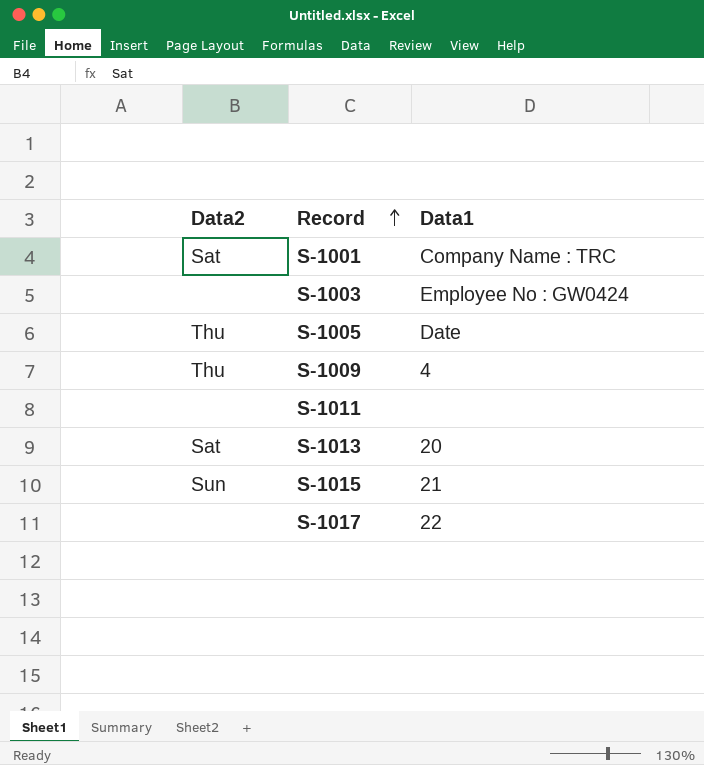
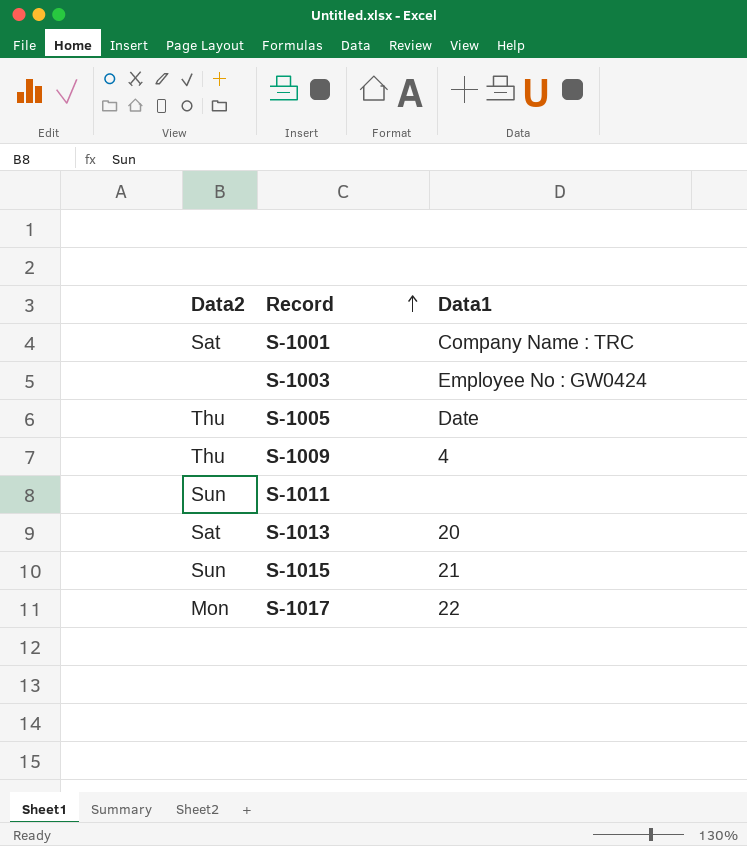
S-1011 | Data2: none -> Sun
S-1017 | Data2: none -> Mon

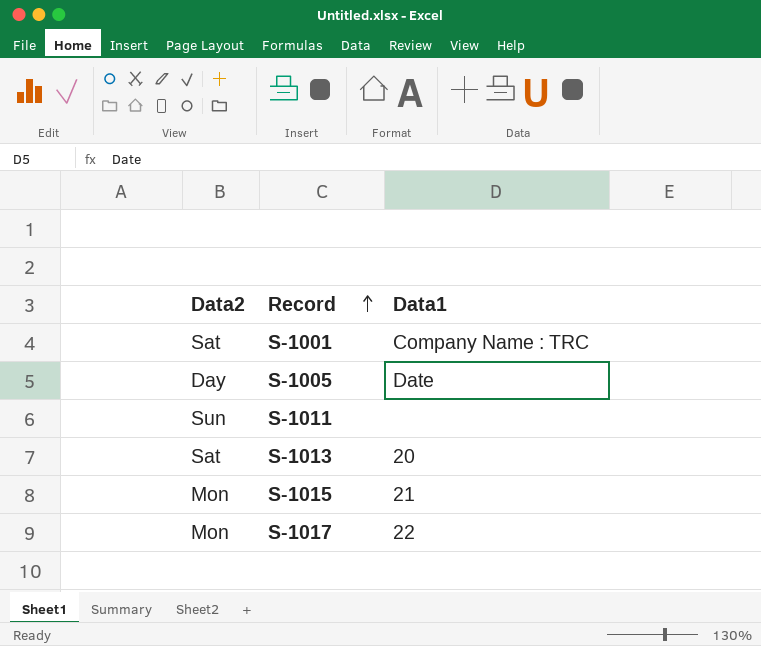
row S-1003: none | Employee No : GW0424 -> none
row S-1009: Thu | 4 -> none
S-1005 | Data2: Thu -> Day
S-1015 | Data2: Sun -> Mon

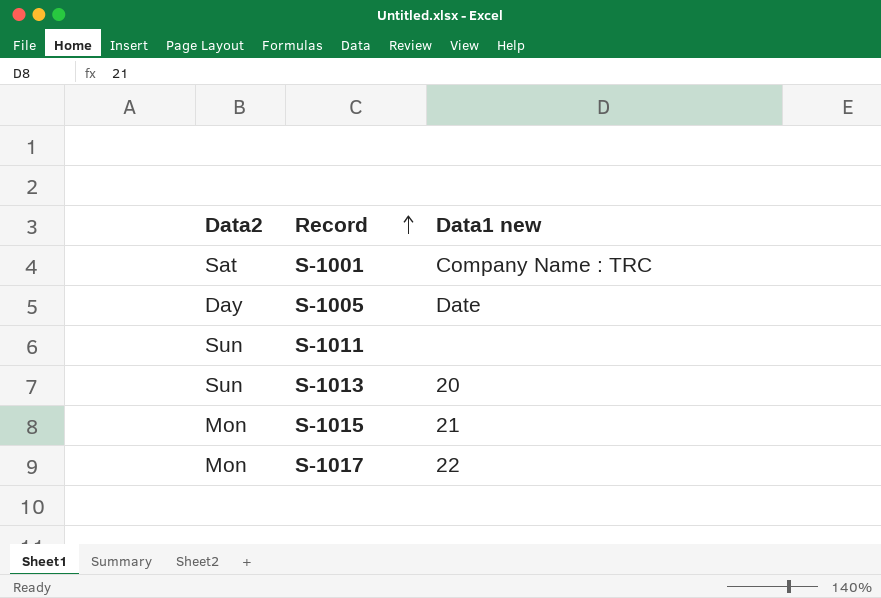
column name: Data1 -> Data1 new
S-1013 | Data2: Sat -> Sun

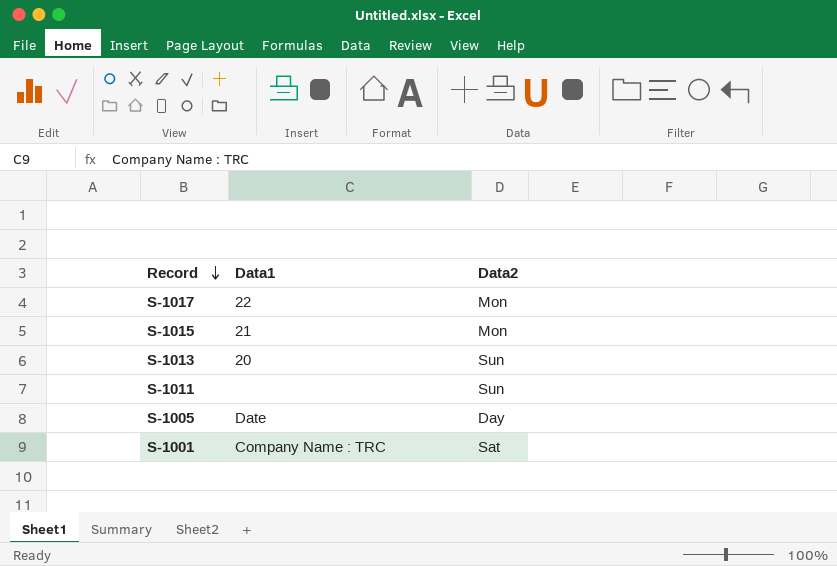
row order: Record ascending -> Record descending
column name: Data1 new -> Data1
column Data2 | position: 1 -> 3

